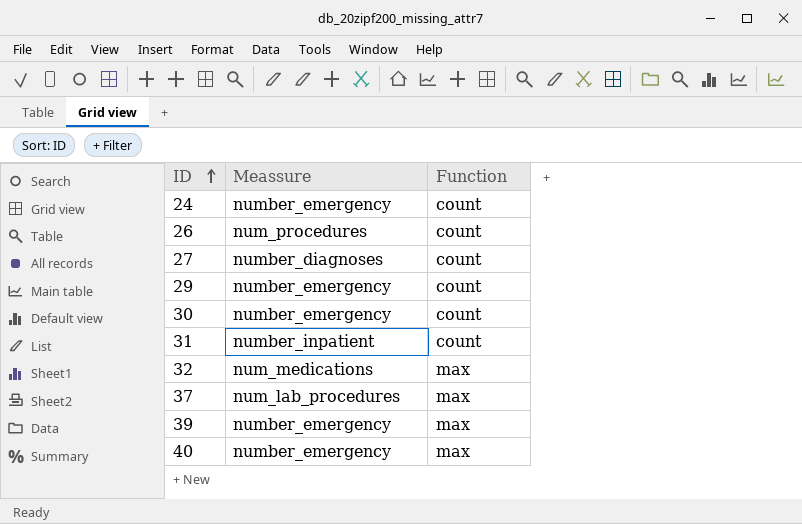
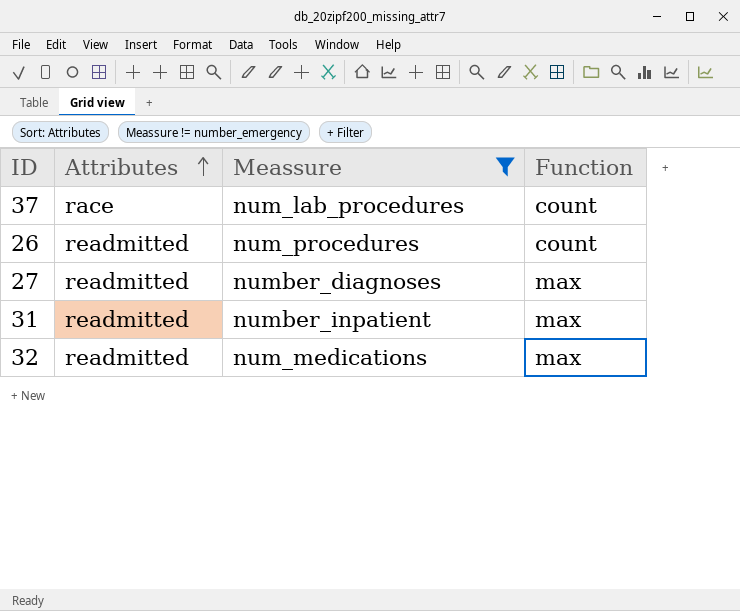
filter: none -> Meassure != number_emergency
row order: ID ascending -> Attributes ascending
column Attributes | position: none -> 2
37 | Function: max -> count
27 | Function: count -> max
31 | Function: count -> max

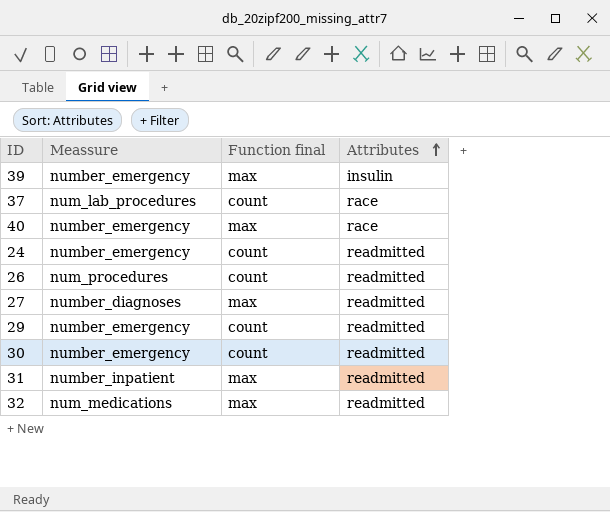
filter: Meassure != number_emergency -> none
column name: Function -> Function final
column Attributes | position: 2 -> 4

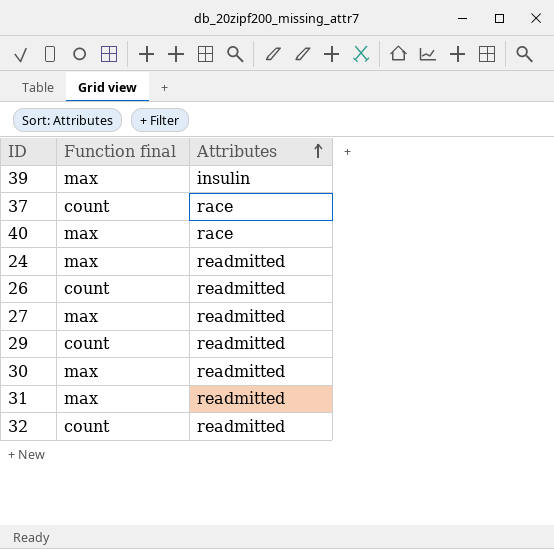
column Meassure | position: 2 -> none
24 | Function final: count -> max
30 | Function final: count -> max
32 | Function final: max -> count

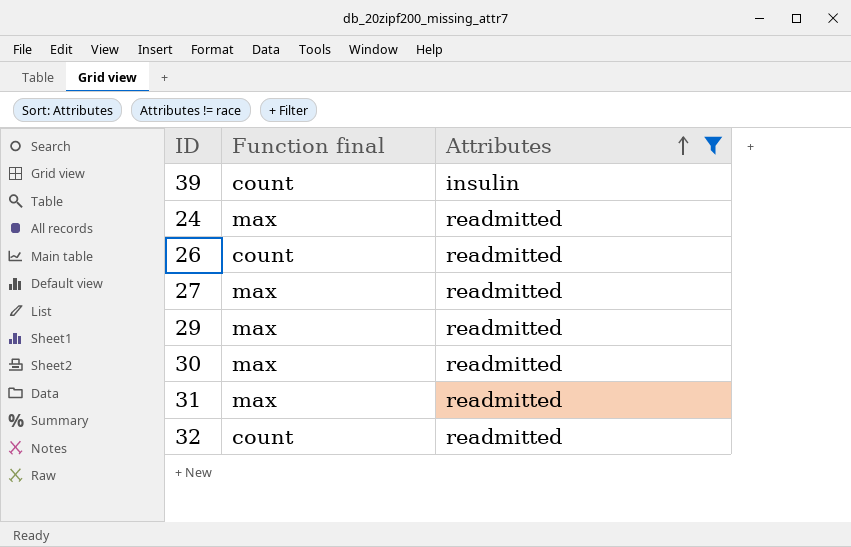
filter: none -> Attributes != race
39 | Function final: max -> count
29 | Function final: count -> max

